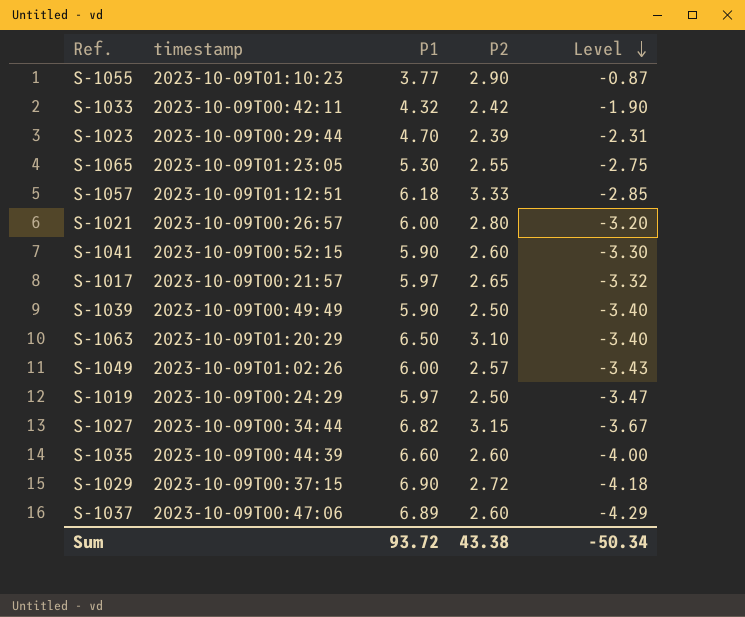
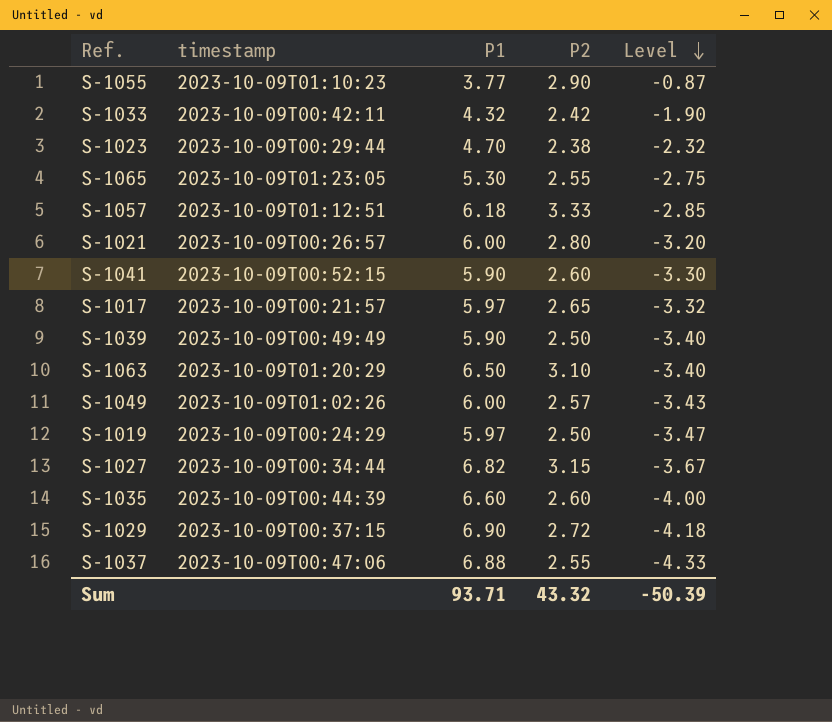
S-1023 | P2: 2.39 -> 2.38
S-1023 | Level: -2.31 -> -2.32
S-1037 | P1: 6.89 -> 6.88
S-1037 | P2: 2.60 -> 2.55
S-1037 | Level: -4.29 -> -4.33
Sum | P1: 93.72 -> 93.71
Sum | P2: 43.38 -> 43.32
Sum | Level: -50.34 -> -50.39

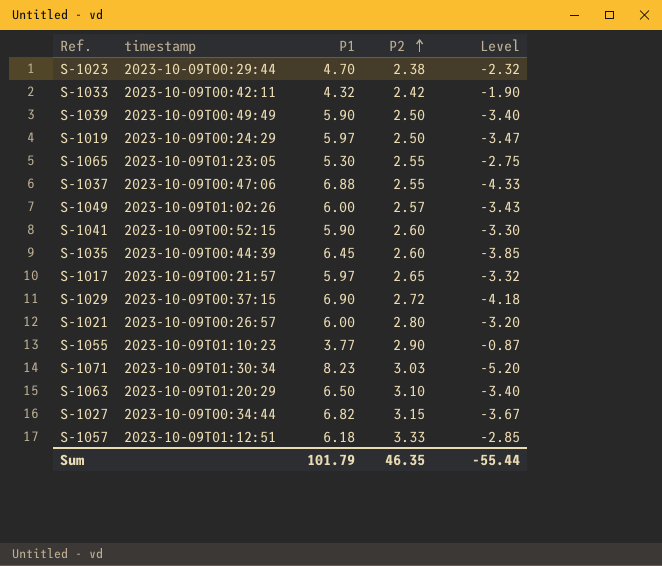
row order: Level descending -> P2 ascending
S-1035 | P1: 6.60 -> 6.45
S-1035 | Level: -4.00 -> -3.85
row S-1071: none -> 2023-10-09T01:30:34 | 8.23 | 3.03 | -5.20
Sum | P1: 93.71 -> 101.79
Sum | P2: 43.32 -> 46.35
Sum | Level: -50.39 -> -55.44

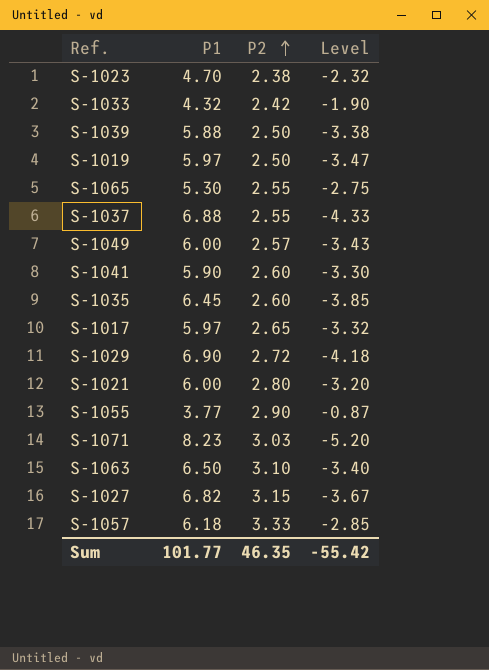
column timestamp | position: 2 -> none
S-1039 | P1: 5.90 -> 5.88
S-1039 | Level: -3.40 -> -3.38
Sum | P1: 101.79 -> 101.77
Sum | Level: -55.44 -> -55.42

